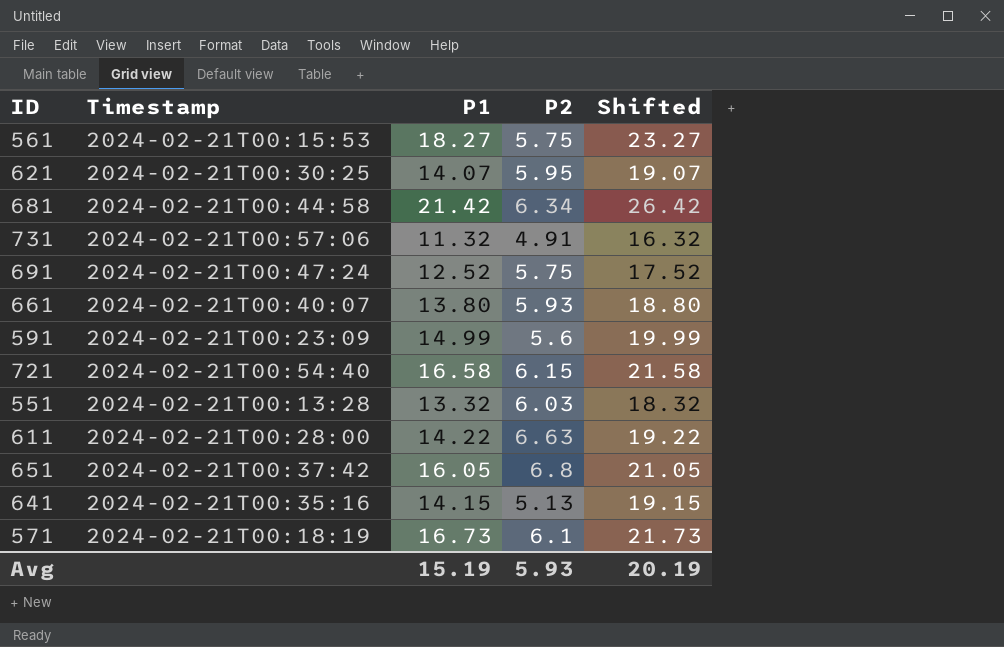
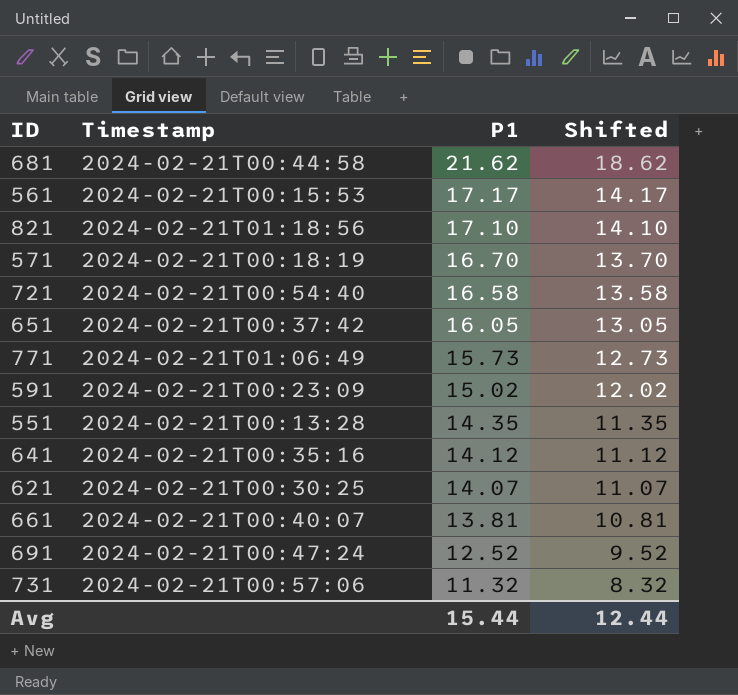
row order: none -> P1 descending
column P2 | position: 4 -> none
column Shifted | formula: [P1] + 5 -> [P1] - 3
row 611: 2024-02-21T00:28:00 | 14.22 | 6.63 | 19.22 -> none
681 | P1: 21.42 -> 21.62
561 | P1: 18.27 -> 17.17
row 821: none -> 2024-02-21T01:18:56 | 17.10 | 14.10
571 | P1: 16.73 -> 16.70
row 771: none -> 2024-02-21T01:06:49 | 15.73 | 12.73
591 | P1: 14.99 -> 15.02
551 | P1: 13.32 -> 14.35
641 | P1: 14.15 -> 14.12
661 | P1: 13.80 -> 13.81
Avg | P1: 15.19 -> 15.44
Avg | Shifted: 20.19 -> 12.44

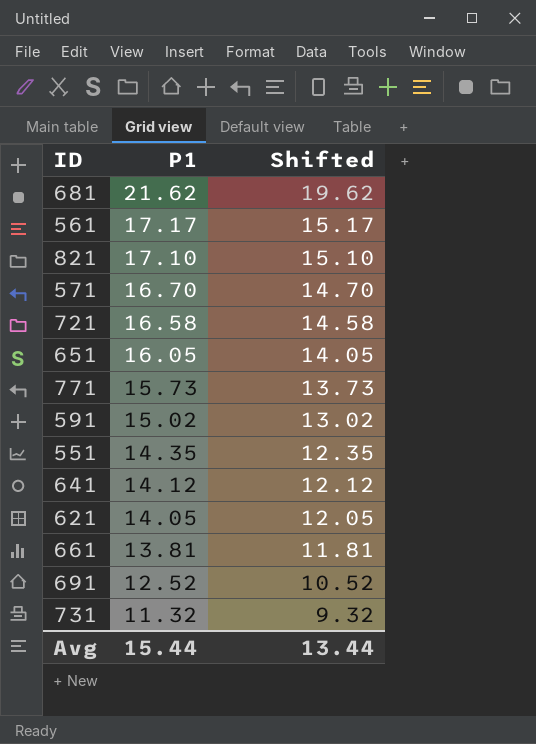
column Timestamp | position: 2 -> none
column Shifted | formula: [P1] - 3 -> [P1] - 2
621 | P1: 14.07 -> 14.05
Avg | Shifted: 12.44 -> 13.44

